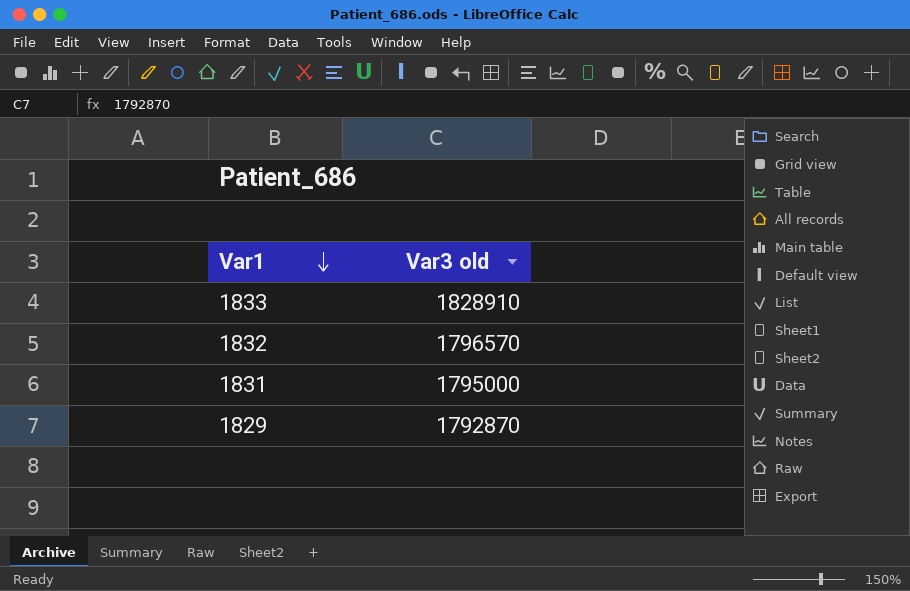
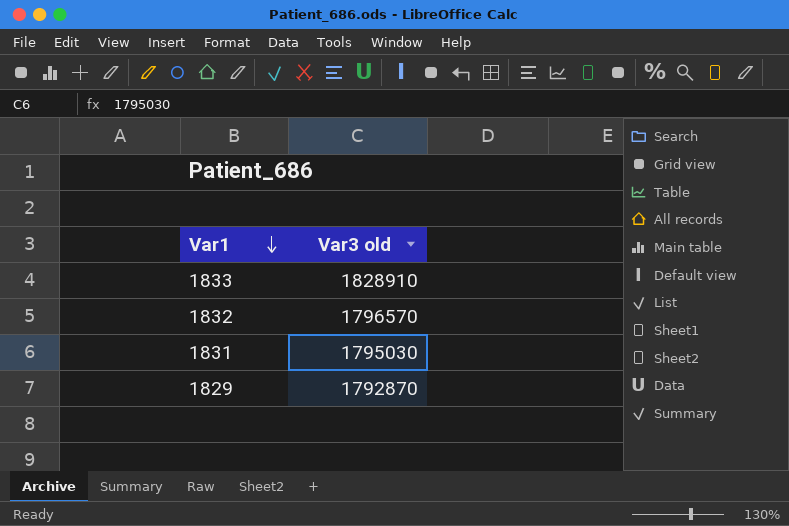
1831 | Var3 old: 1795000 -> 1795030

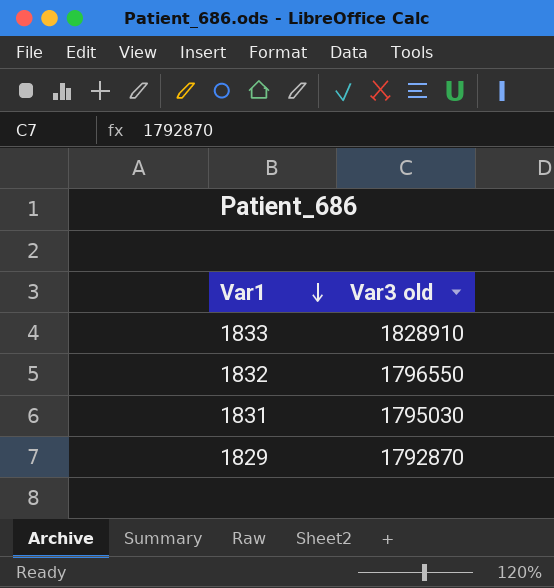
1832 | Var3 old: 1796570 -> 1796550

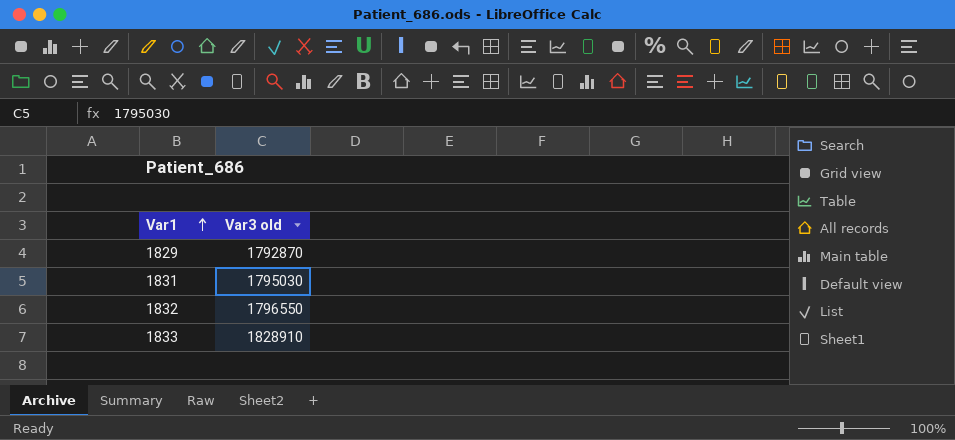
row order: Var1 descending -> Var1 ascending

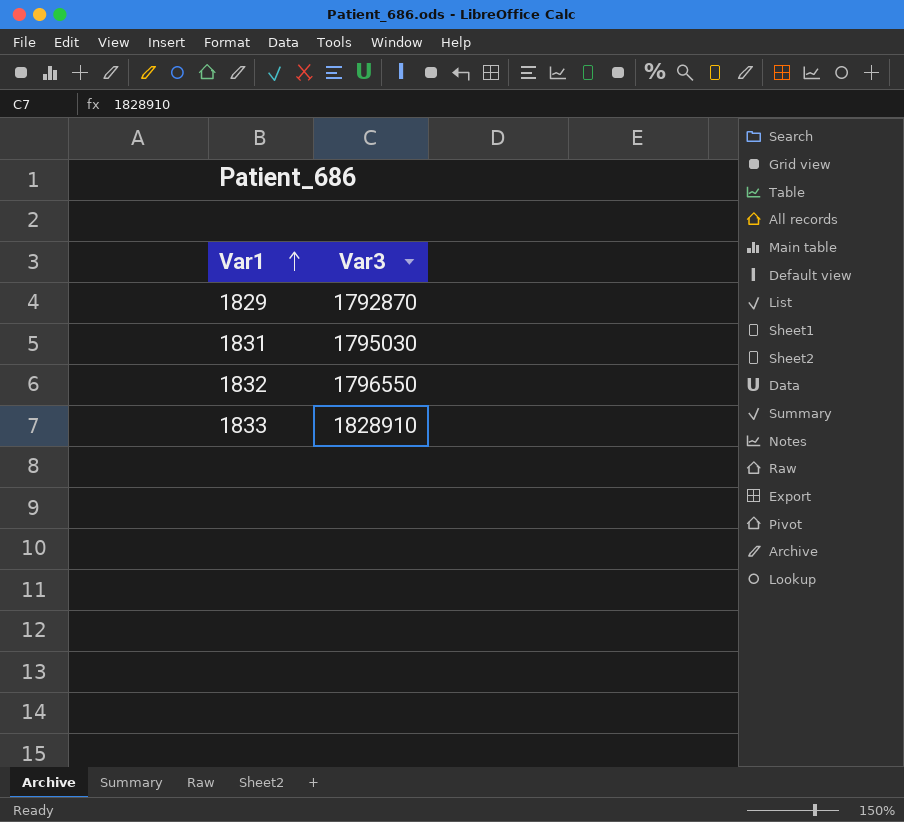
column name: Var3 old -> Var3

